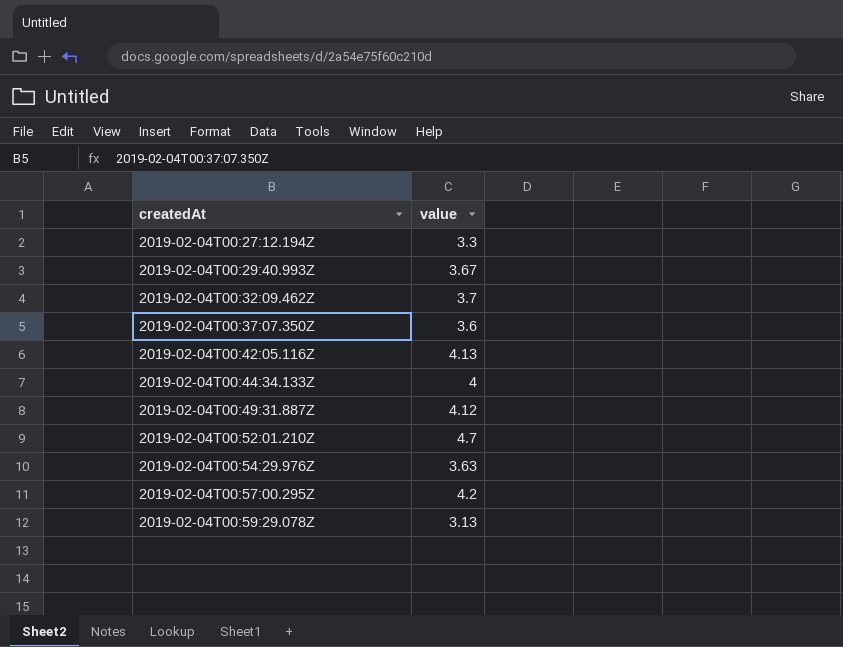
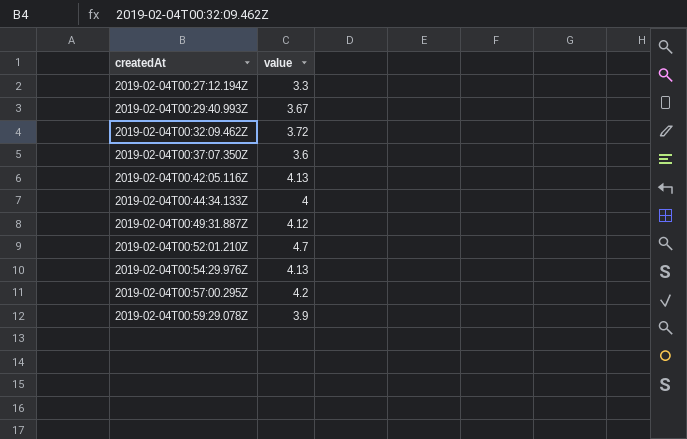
2019-02-04T00:32:09.462Z | value: 3.7 -> 3.72
2019-02-04T00:54:29.976Z | value: 3.63 -> 4.13
2019-02-04T00:59:29.078Z | value: 3.13 -> 3.9

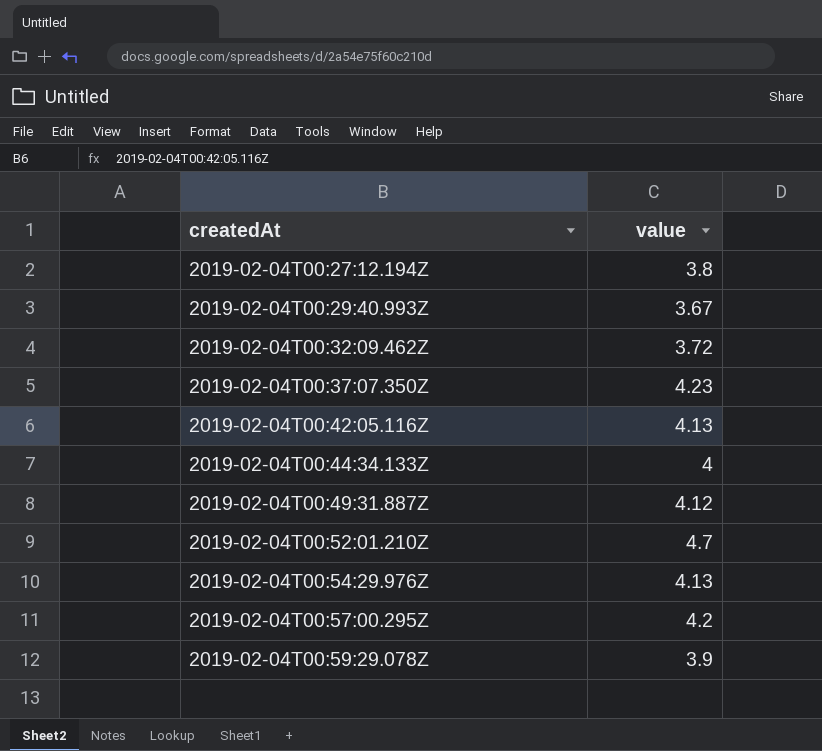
2019-02-04T00:27:12.194Z | value: 3.3 -> 3.8
2019-02-04T00:37:07.350Z | value: 3.6 -> 4.23

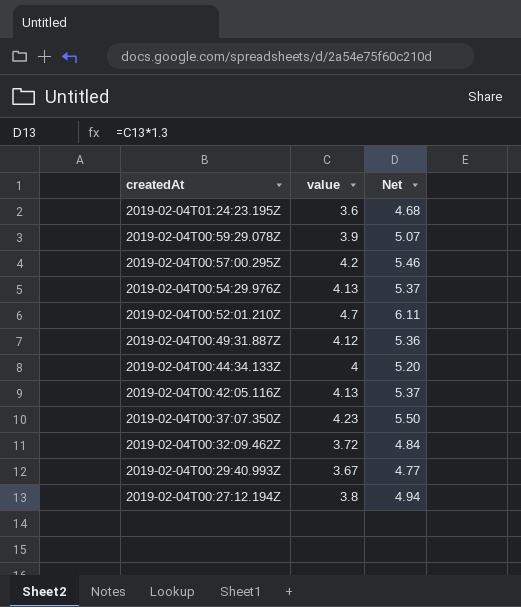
row order: createdAt ascending -> createdAt descending
column Net | formula: none -> [value] * 1.3
row 2019-02-04T01:24:23.195Z: none -> 3.6 | 4.68

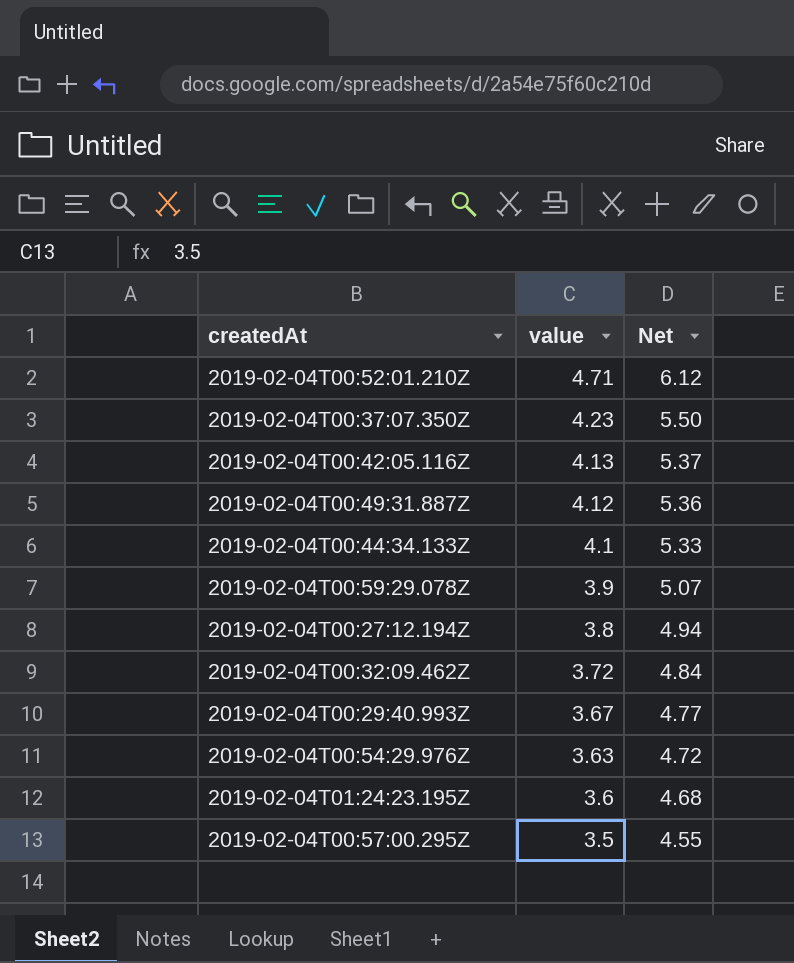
row order: createdAt descending -> value descending
2019-02-04T00:52:01.210Z | value: 4.7 -> 4.71
2019-02-04T00:52:01.210Z | Net: 6.11 -> 6.12
2019-02-04T00:44:34.133Z | value: 4 -> 4.1
2019-02-04T00:44:34.133Z | Net: 5.20 -> 5.33
2019-02-04T00:54:29.976Z | value: 4.13 -> 3.63
2019-02-04T00:54:29.976Z | Net: 5.37 -> 4.72
2019-02-04T00:57:00.295Z | value: 4.2 -> 3.5
2019-02-04T00:57:00.295Z | Net: 5.46 -> 4.55

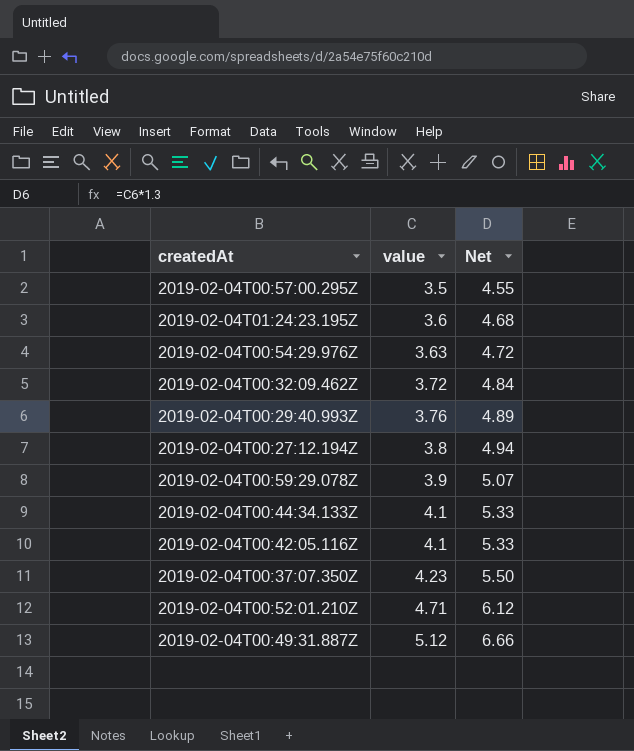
row order: value descending -> value ascending
2019-02-04T00:29:40.993Z | value: 3.67 -> 3.76
2019-02-04T00:29:40.993Z | Net: 4.77 -> 4.89
2019-02-04T00:42:05.116Z | value: 4.13 -> 4.1
2019-02-04T00:42:05.116Z | Net: 5.37 -> 5.33
2019-02-04T00:49:31.887Z | value: 4.12 -> 5.12
2019-02-04T00:49:31.887Z | Net: 5.36 -> 6.66

